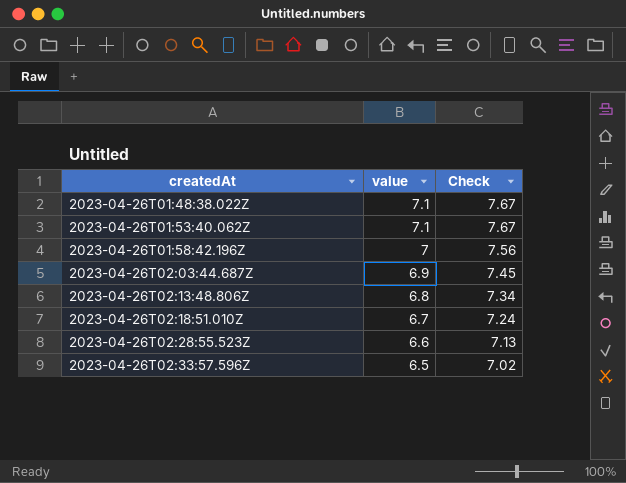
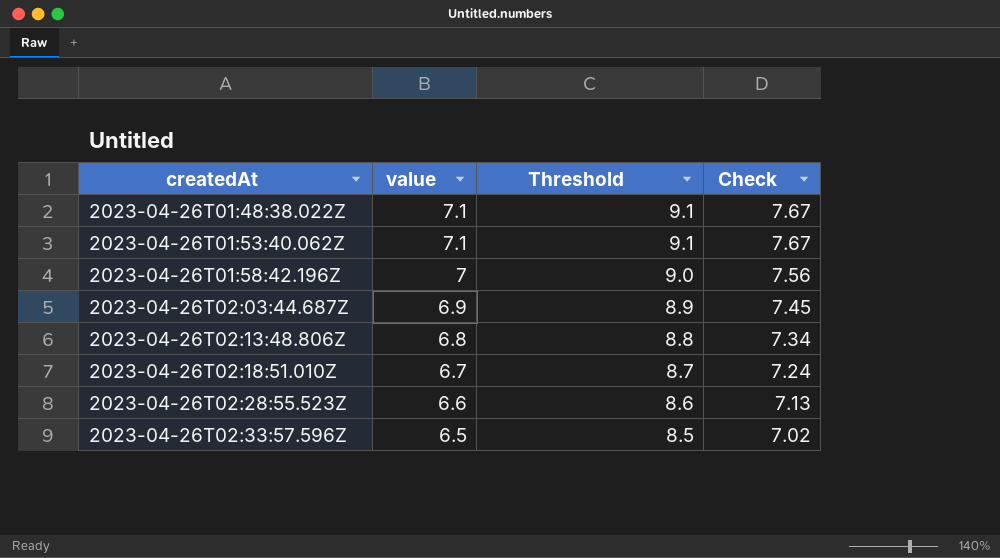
column Threshold | formula: none -> [value] + 2

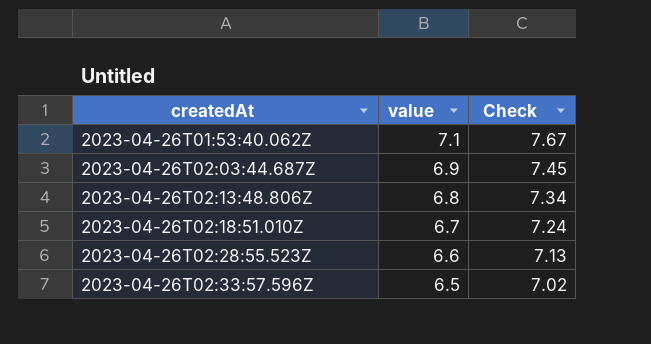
column Threshold | formula: [value] + 2 -> none
row 2023-04-26T01:48:38.022Z: 7.1 | 9.1 | 7.67 -> none
row 2023-04-26T01:58:42.196Z: 7 | 9.0 | 7.56 -> none

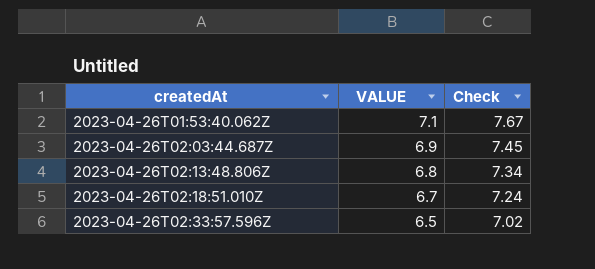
column name: value -> VALUE
row 2023-04-26T02:28:55.523Z: 6.6 | 7.13 -> none

